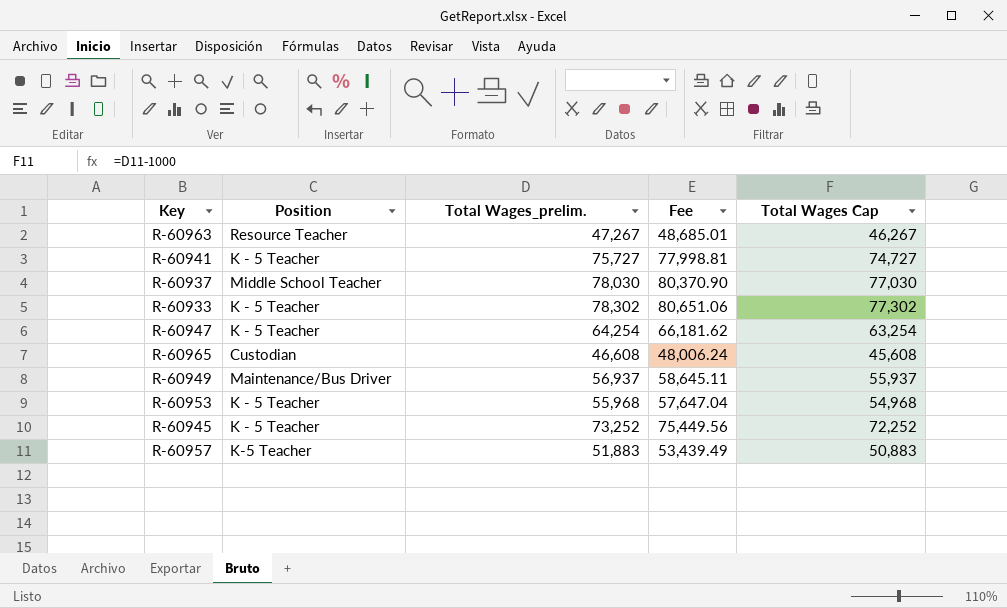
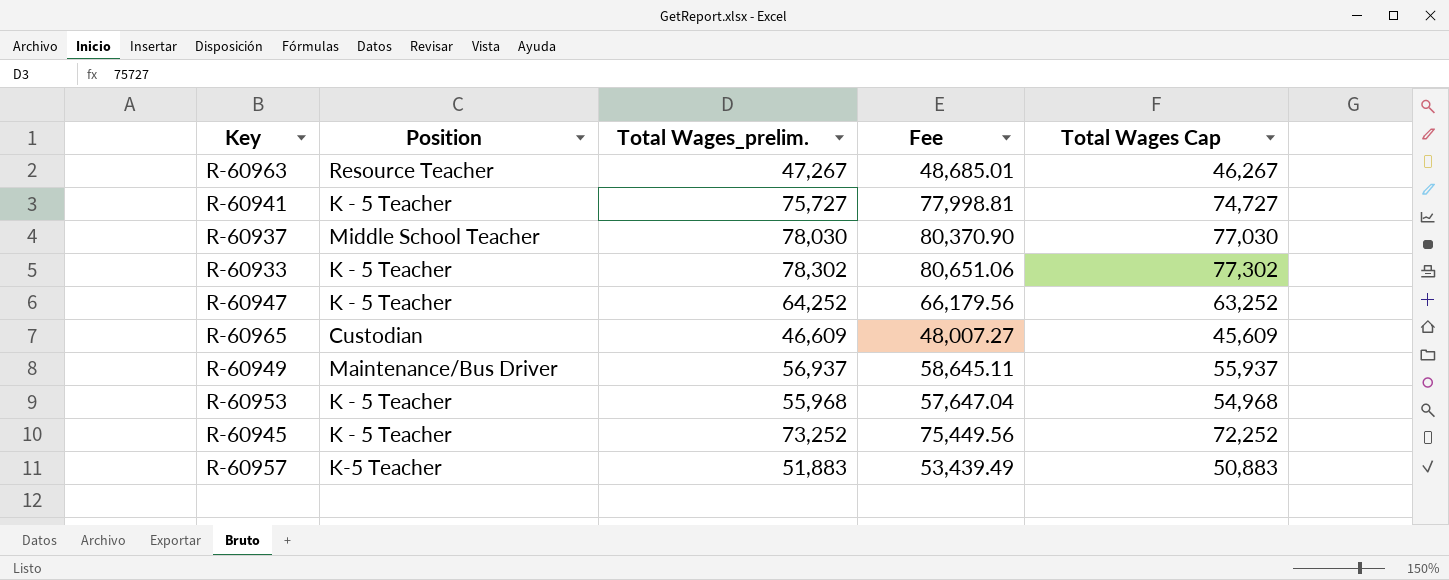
R-60947 | Total Wages_prelim.: 64,254 -> 64,252
R-60947 | Fee: 66,181.62 -> 66,179.56
R-60947 | Total Wages Cap: 63,254 -> 63,252
R-60965 | Total Wages_prelim.: 46,608 -> 46,609
R-60965 | Fee: 48,006.24 -> 48,007.27
R-60965 | Total Wages Cap: 45,608 -> 45,609

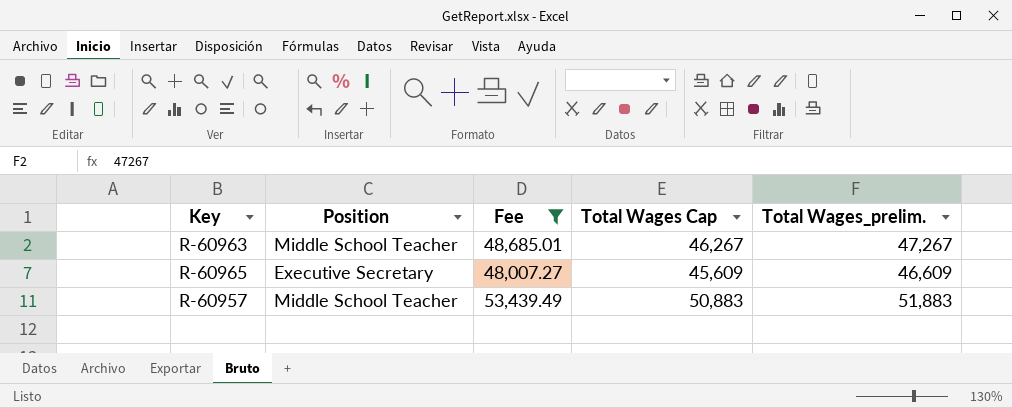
filter: none -> Fee <= 53,439.49
column Total Wages_prelim. | position: 3 -> 5
R-60963 | Position: Resource Teacher -> Middle School Teacher
R-60965 | Position: Custodian -> Executive Secretary
R-60957 | Position: K-5 Teacher -> Middle School Teacher

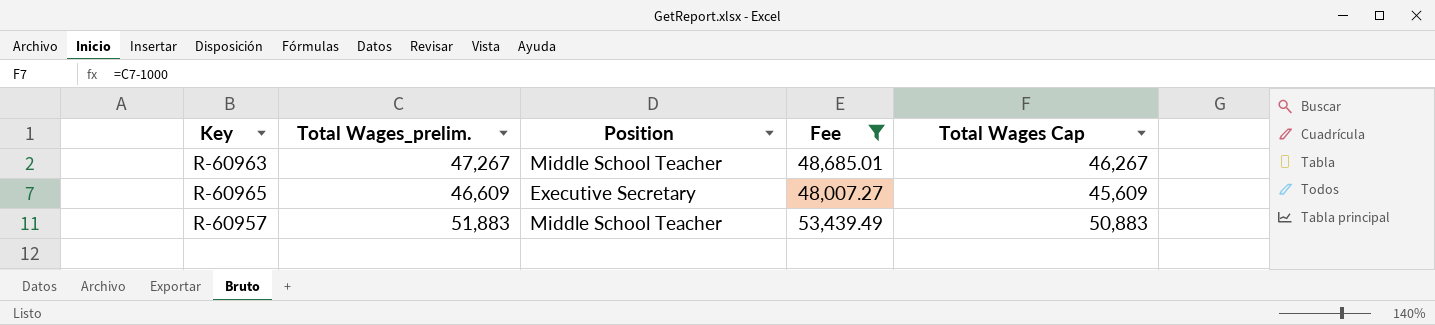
column Total Wages_prelim. | position: 5 -> 2

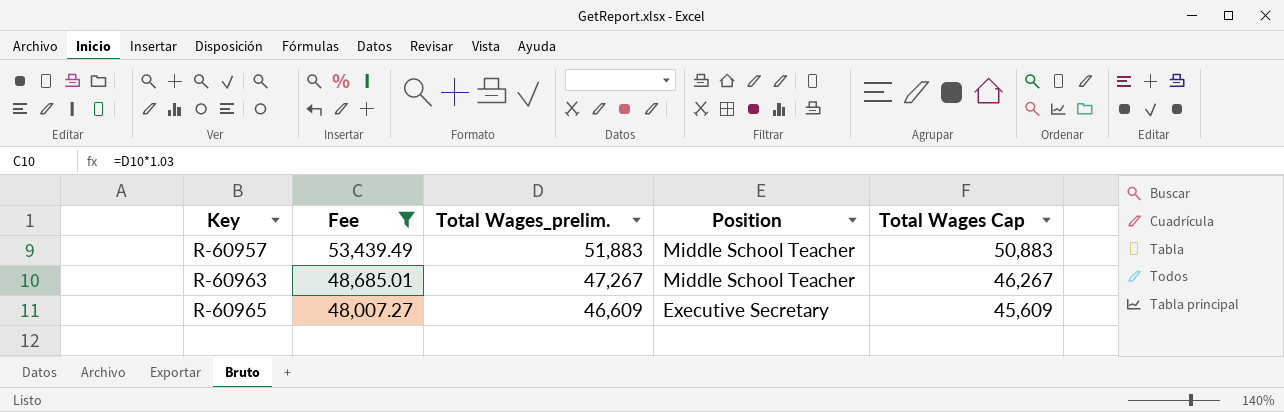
row order: none -> Key ascending
column Fee | position: 4 -> 2

